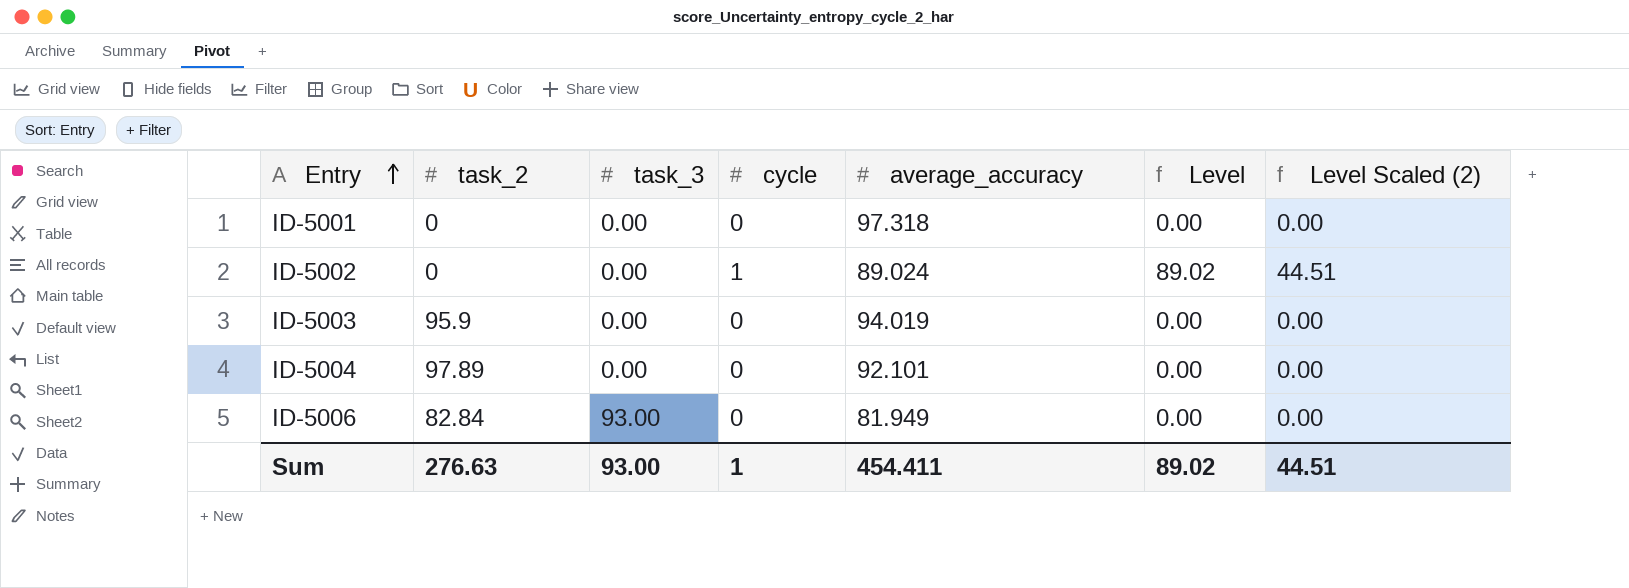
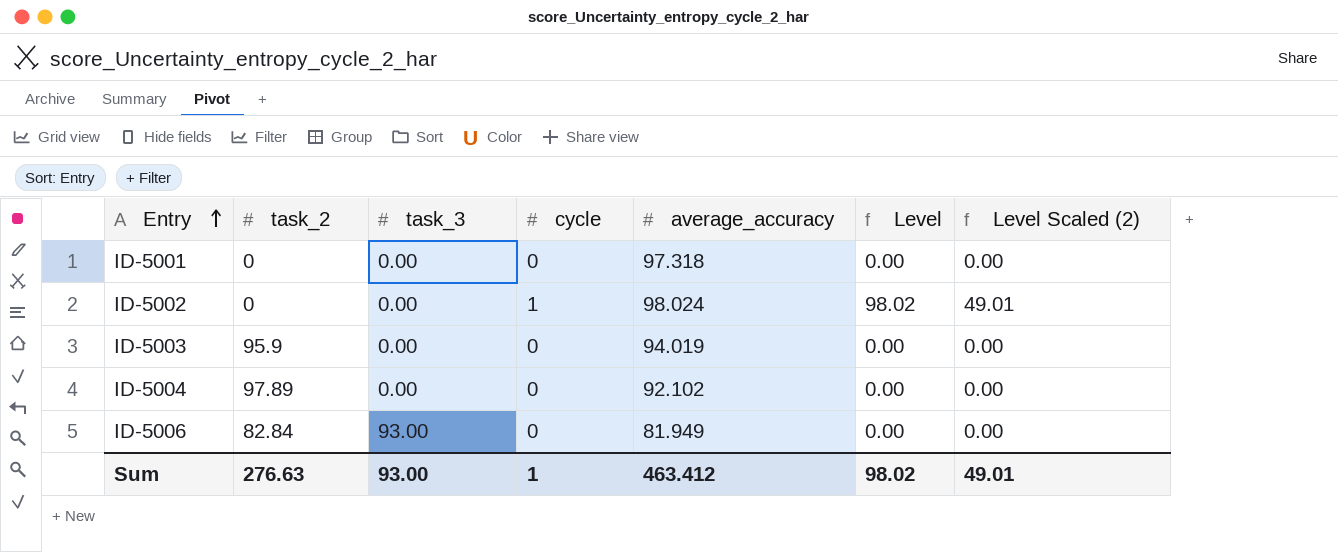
ID-5002 | average_accuracy: 89.024 -> 98.024
ID-5002 | Level: 89.02 -> 98.02
ID-5002 | Level Scaled (2): 44.51 -> 49.01
ID-5004 | average_accuracy: 92.101 -> 92.102
Sum | average_accuracy: 454.411 -> 463.412
Sum | Level: 89.02 -> 98.02
Sum | Level Scaled (2): 44.51 -> 49.01

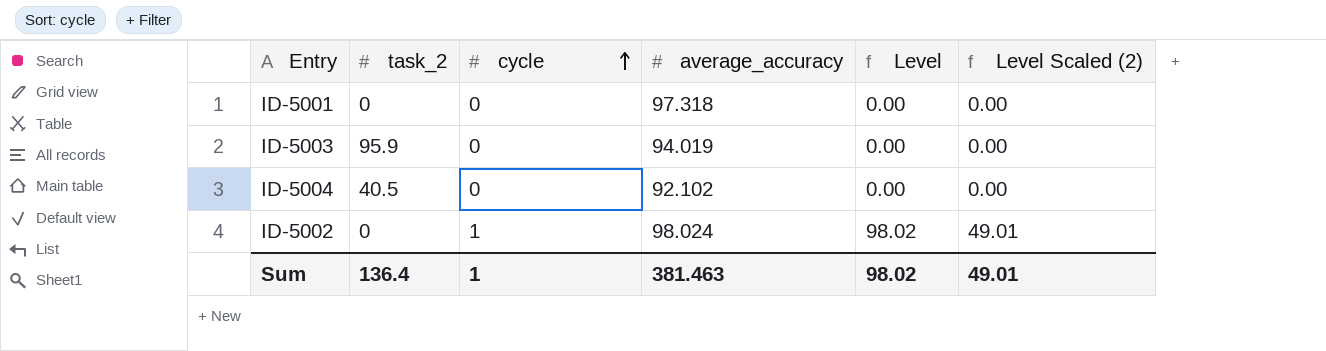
row order: Entry ascending -> cycle ascending
column task_3 | position: 3 -> none
row ID-5006: 82.84 | 93.00 | 0 | 81.949 | 0.00 | 0.00 -> none
ID-5004 | task_2: 97.89 -> 40.5
Sum | task_2: 276.63 -> 136.4
Sum | average_accuracy: 463.412 -> 381.463

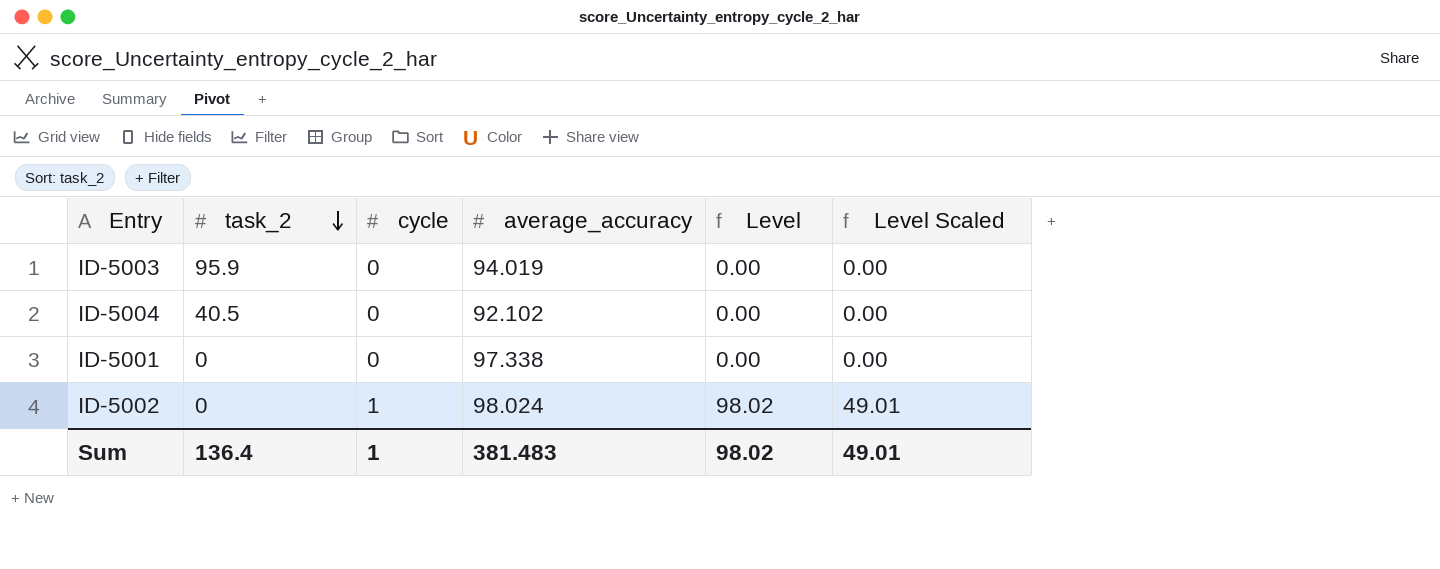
row order: cycle ascending -> task_2 descending
column name: Level Scaled (2) -> Level Scaled
ID-5001 | average_accuracy: 97.318 -> 97.338
Sum | average_accuracy: 381.463 -> 381.483

